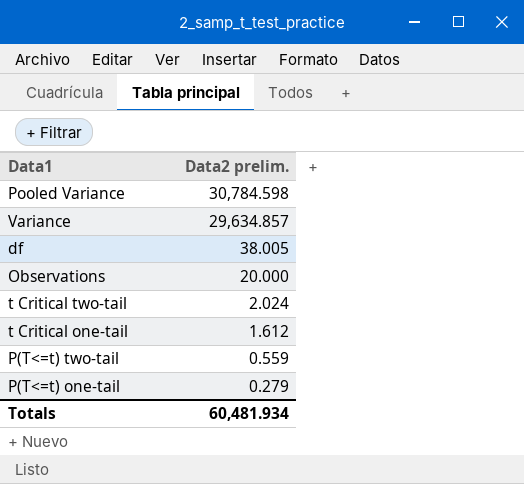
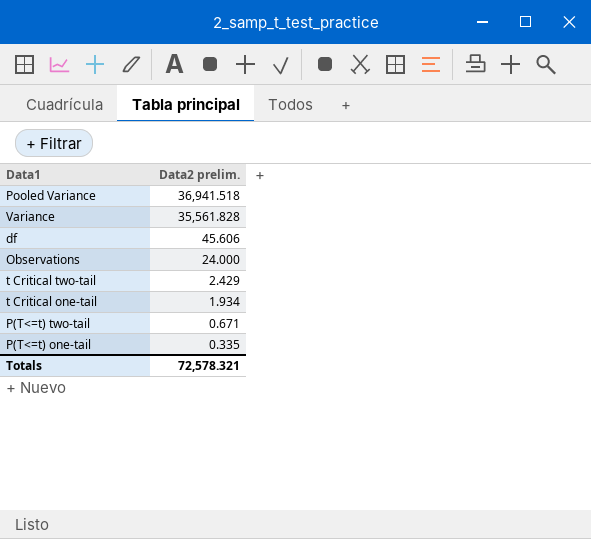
Pooled Variance | Data2 prelim.: 30,784.598 -> 36,941.518
Variance | Data2 prelim.: 29,634.857 -> 35,561.828
df | Data2 prelim.: 38.005 -> 45.606
Observations | Data2 prelim.: 20.000 -> 24.000
t Critical two-tail | Data2 prelim.: 2.024 -> 2.429
t Critical one-tail | Data2 prelim.: 1.612 -> 1.934
P(T<=t) two-tail | Data2 prelim.: 0.559 -> 0.671
P(T<=t) one-tail | Data2 prelim.: 0.279 -> 0.335
Totals | Data2 prelim.: 60,481.934 -> 72,578.321

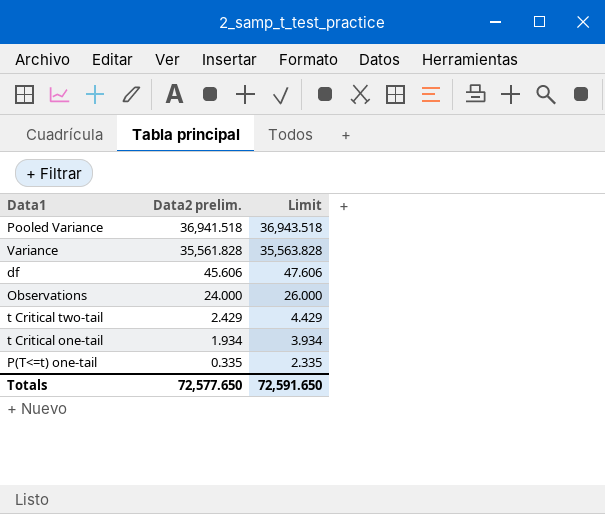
column Limit | formula: none -> [Data2 prelim.] + 2
row P(T<=t) two-tail: 0.671 -> none
Totals | Data2 prelim.: 72,578.321 -> 72,577.650

